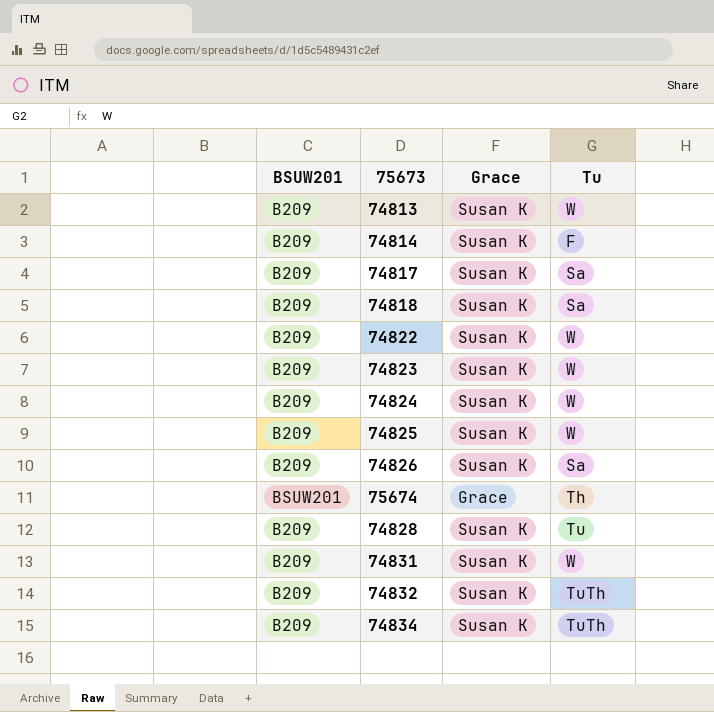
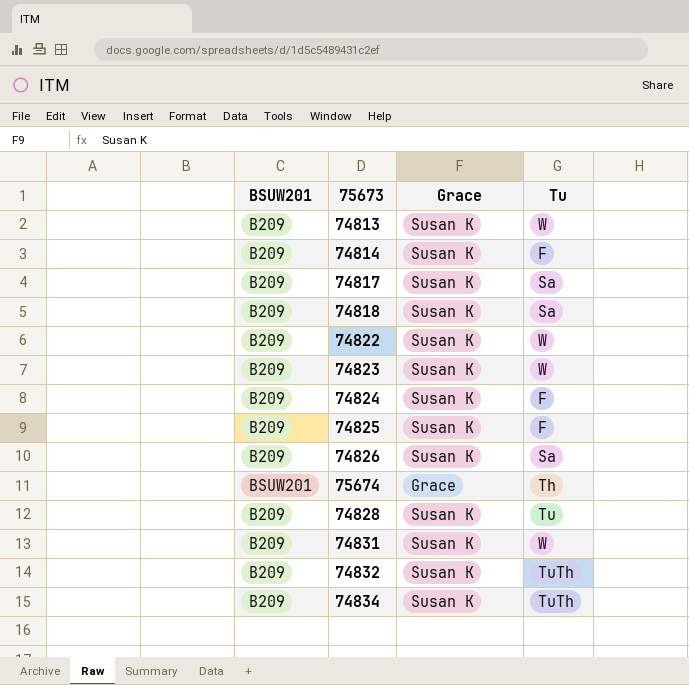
74824 | Tu: W -> F
74825 | Tu: W -> F

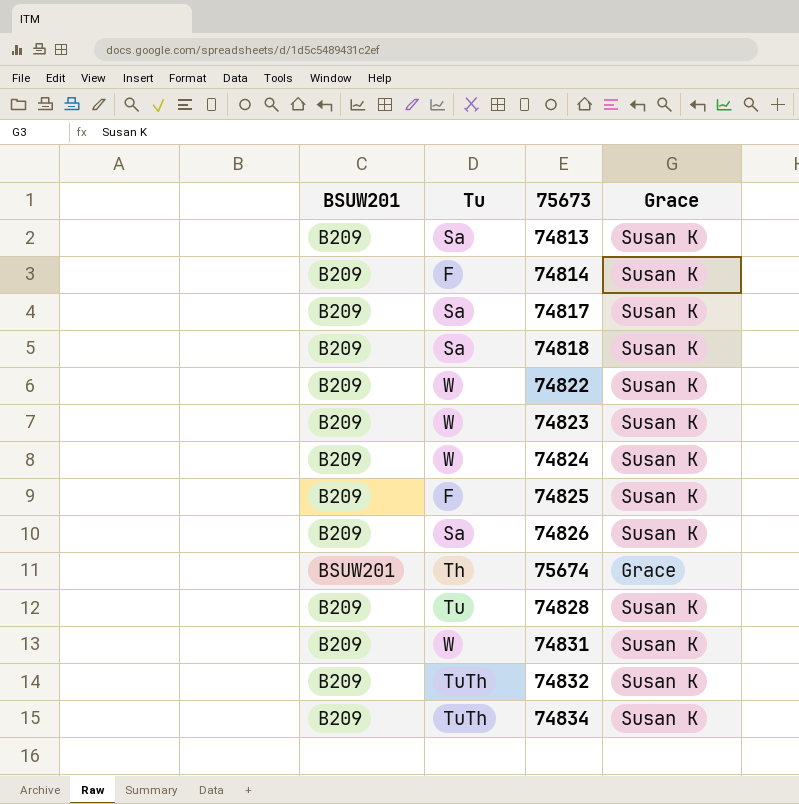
column Tu | position: 4 -> 2
74813 | Tu: W -> Sa
74824 | Tu: F -> W

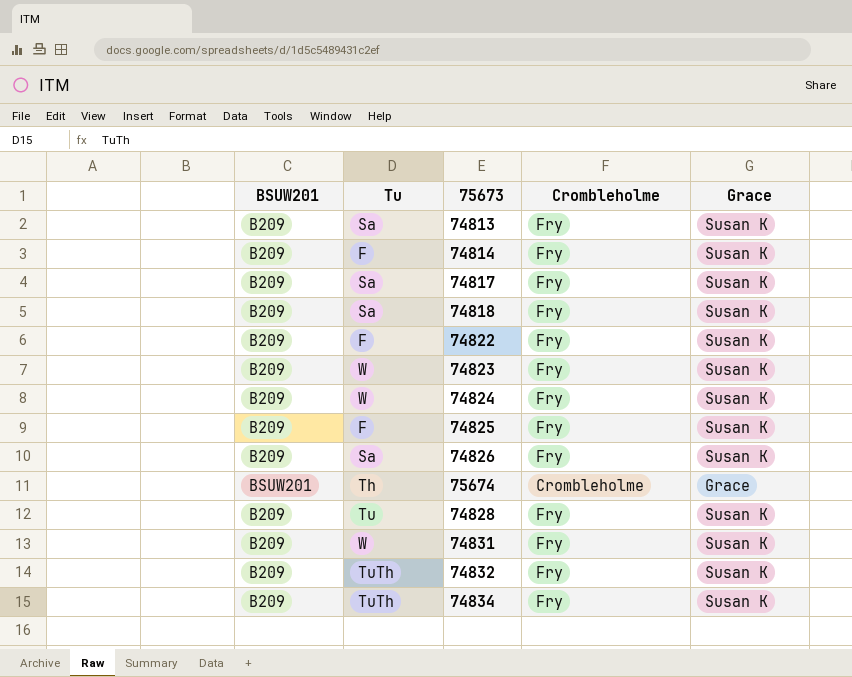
column Crombleholme | position: none -> 4
74822 | Tu: W -> F

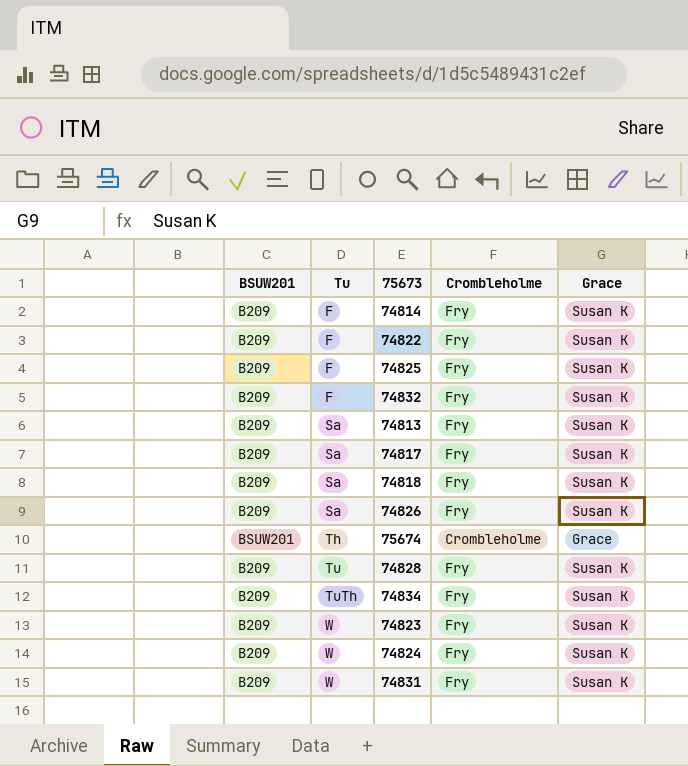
row order: none -> Tu ascending
74832 | Tu: TuTh -> F

